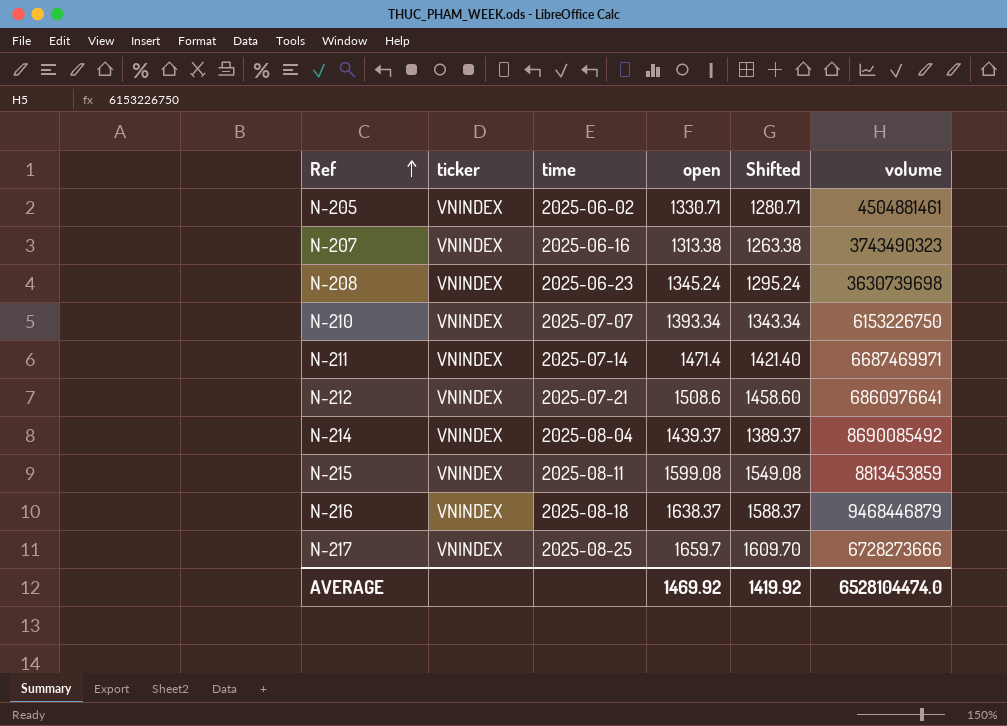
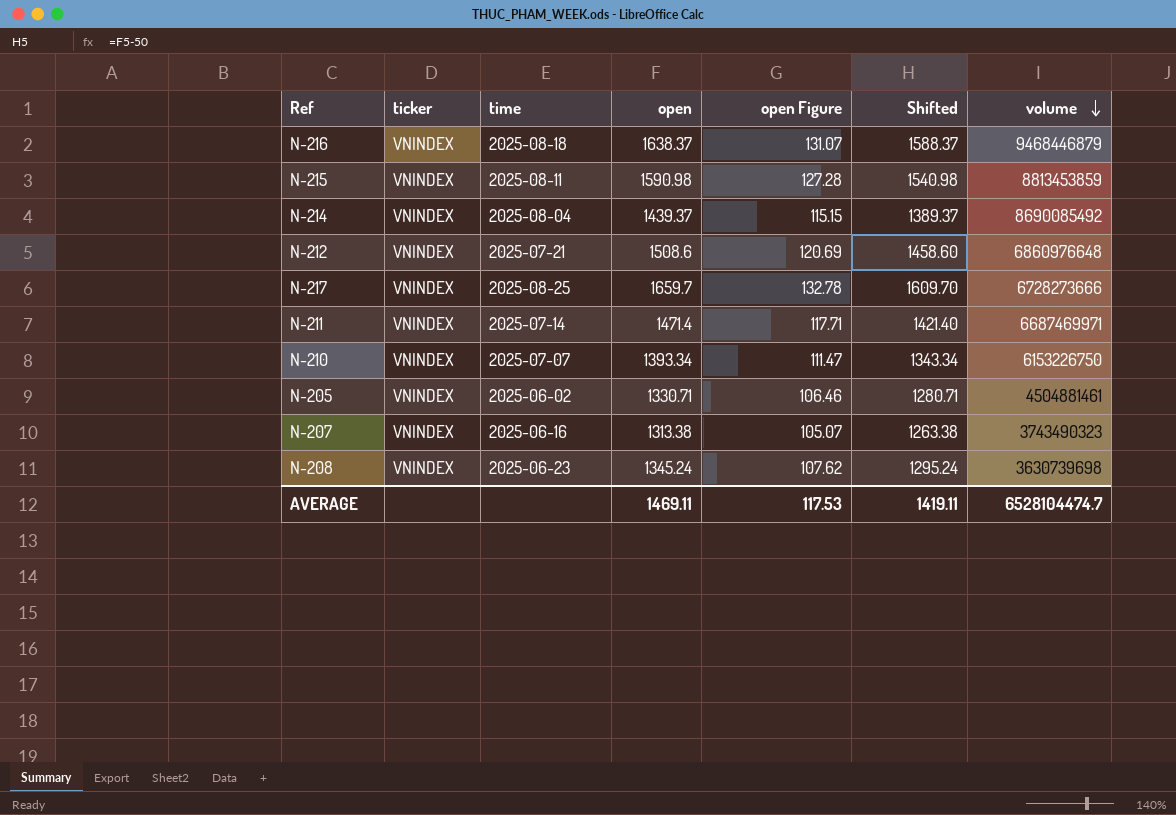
row order: Ref ascending -> volume descending
column open Figure | formula: none -> [open] * 0.08
N-215 | open: 1599.08 -> 1590.98
N-215 | Shifted: 1549.08 -> 1540.98
N-212 | volume: 6860976641 -> 6860976648
AVERAGE | open: 1469.92 -> 1469.11
AVERAGE | Shifted: 1419.92 -> 1419.11
AVERAGE | volume: 6528104474.0 -> 6528104474.7

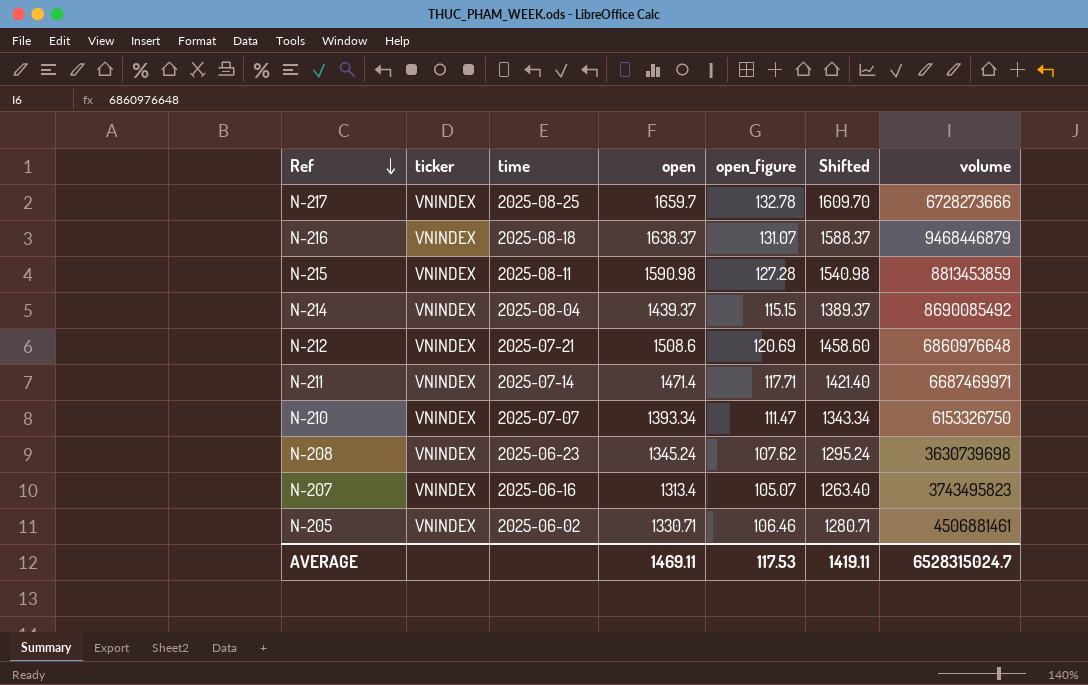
row order: volume descending -> Ref descending
column name: open Figure -> open_figure
N-210 | volume: 6153226750 -> 6153326750
N-207 | open: 1313.38 -> 1313.4
N-207 | Shifted: 1263.38 -> 1263.40
N-207 | volume: 3743490323 -> 3743495823
N-205 | volume: 4504881461 -> 4506881461
AVERAGE | volume: 6528104474.7 -> 6528315024.7

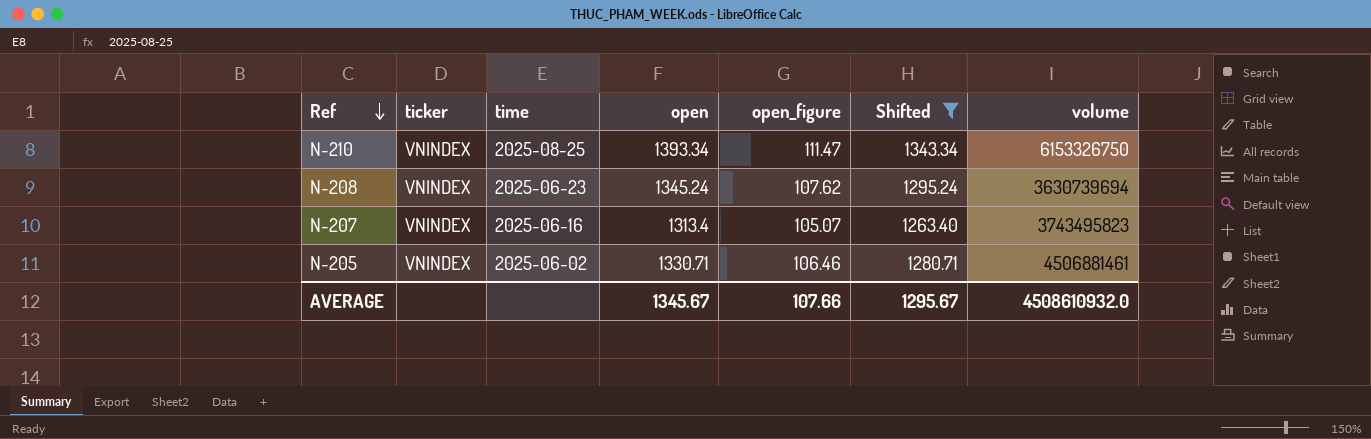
filter: none -> Shifted <= 1343.34
N-210 | time: 2025-07-07 -> 2025-08-25
N-208 | volume: 3630739698 -> 3630739694
AVERAGE | open: 1469.11 -> 1345.67
AVERAGE | open_figure: 117.53 -> 107.66
AVERAGE | Shifted: 1419.11 -> 1295.67
AVERAGE | volume: 6528315024.7 -> 4508610932.0

